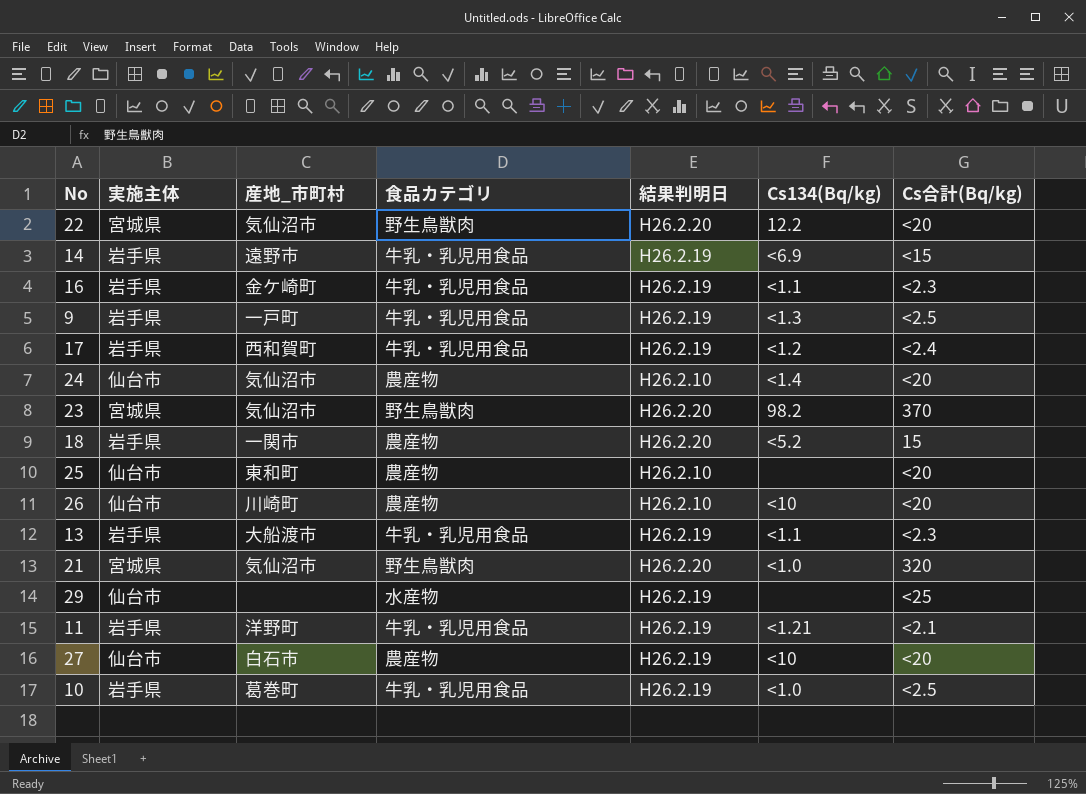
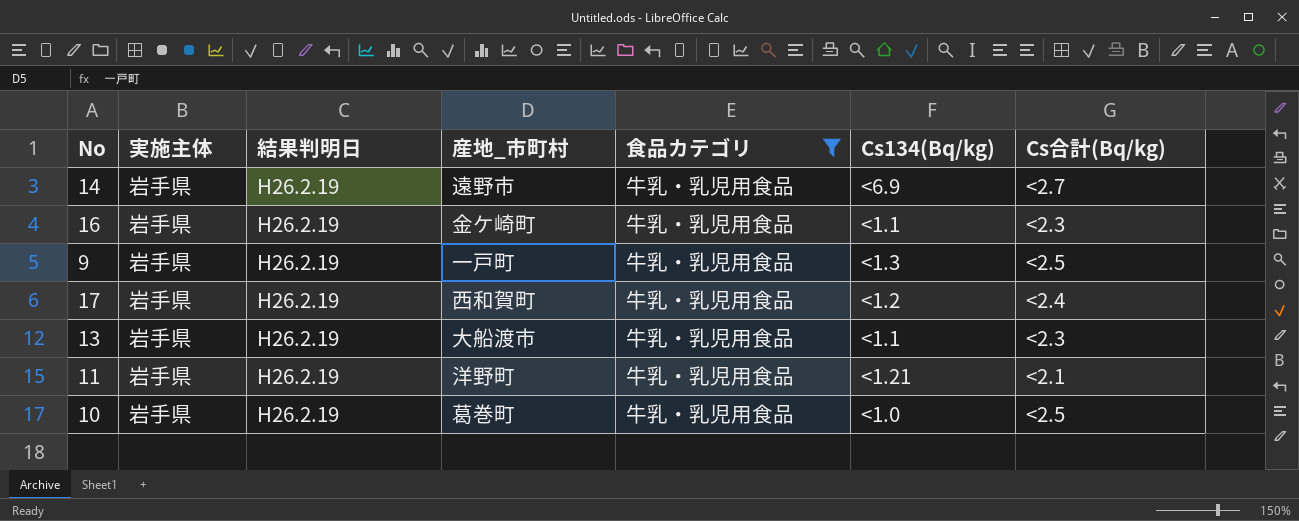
filter: none -> 食品カテゴリ = 牛乳・乳児用食品
column 結果判明日 | position: 5 -> 3
14 | Cs合計(Bq/kg): <15 -> <2.7

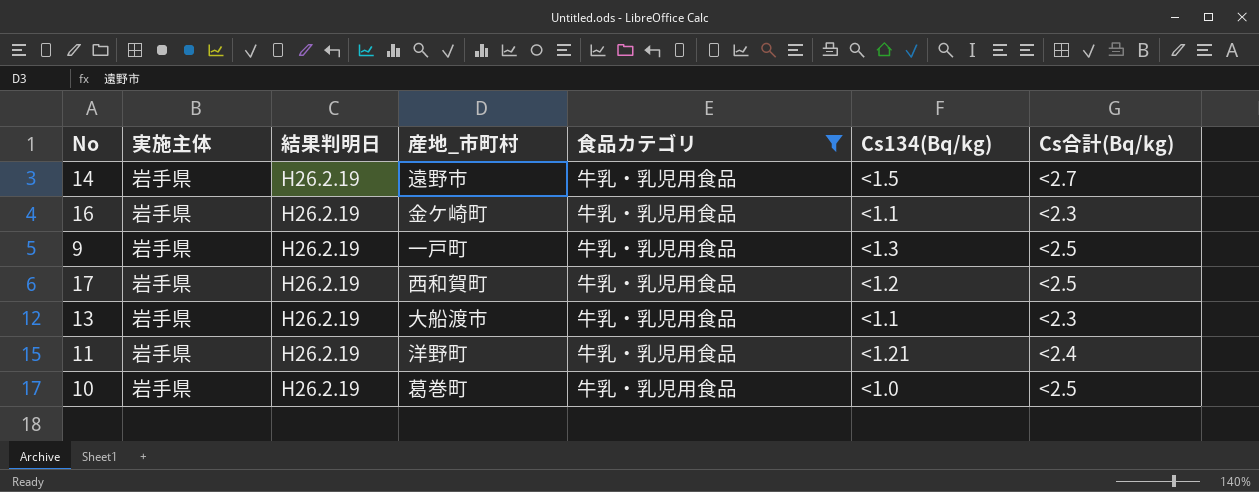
14 | Cs134(Bq/kg): <6.9 -> <1.5
17 | Cs合計(Bq/kg): <2.4 -> <2.5
11 | Cs合計(Bq/kg): <2.1 -> <2.4

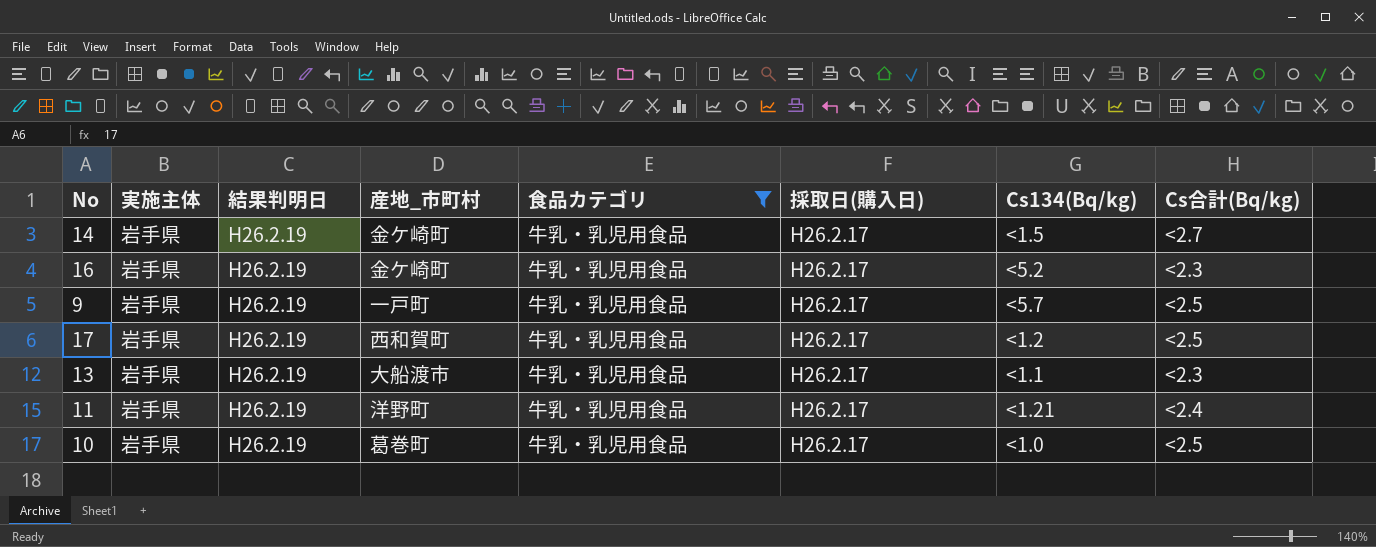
column 採取日(購入日) | position: none -> 6
14 | 産地_市町村: 遠野市 -> 金ケ崎町
16 | Cs134(Bq/kg): <1.1 -> <5.2
9 | Cs134(Bq/kg): <1.3 -> <5.7

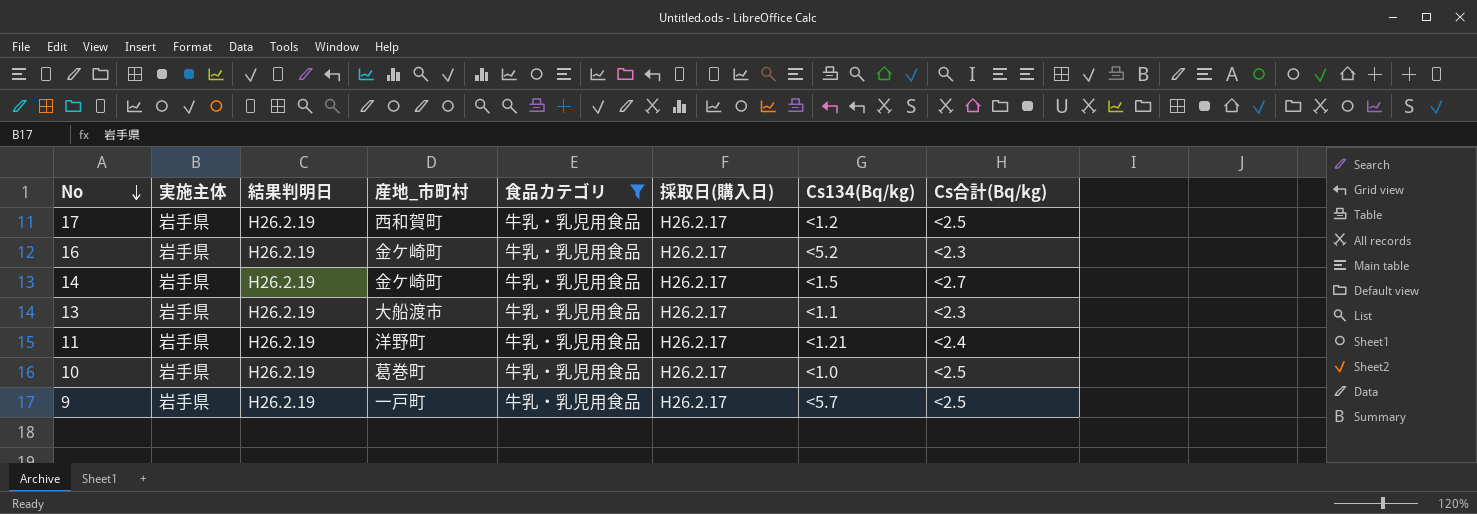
row order: none -> No descending

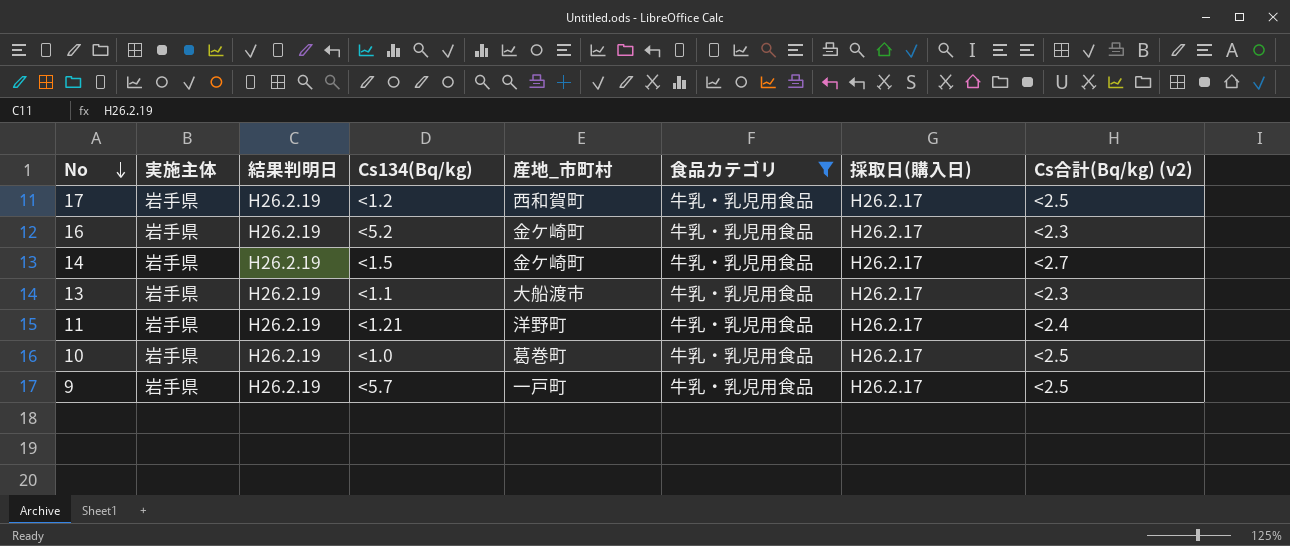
column Cs134(Bq/kg) | position: 7 -> 4
column name: Cs合計(Bq/kg) -> Cs合計(Bq/kg) (v2)

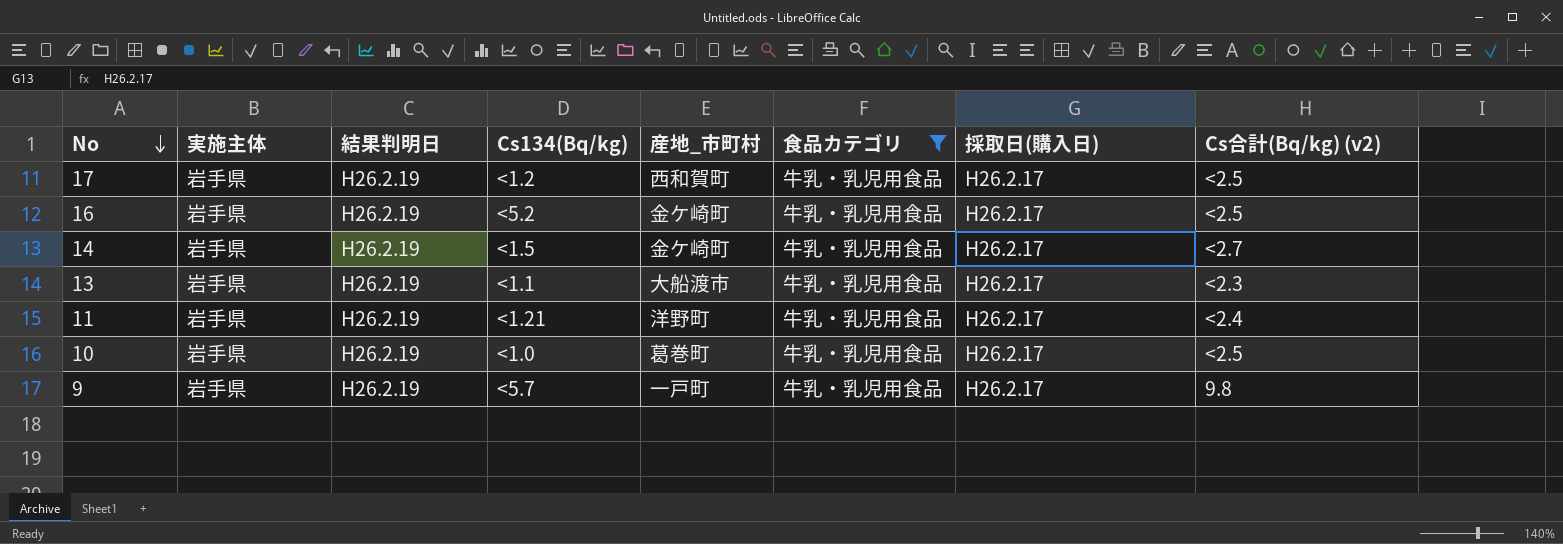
16 | Cs合計(Bq/kg) (v2): <2.3 -> <2.5
9 | Cs合計(Bq/kg) (v2): <2.5 -> 9.8

